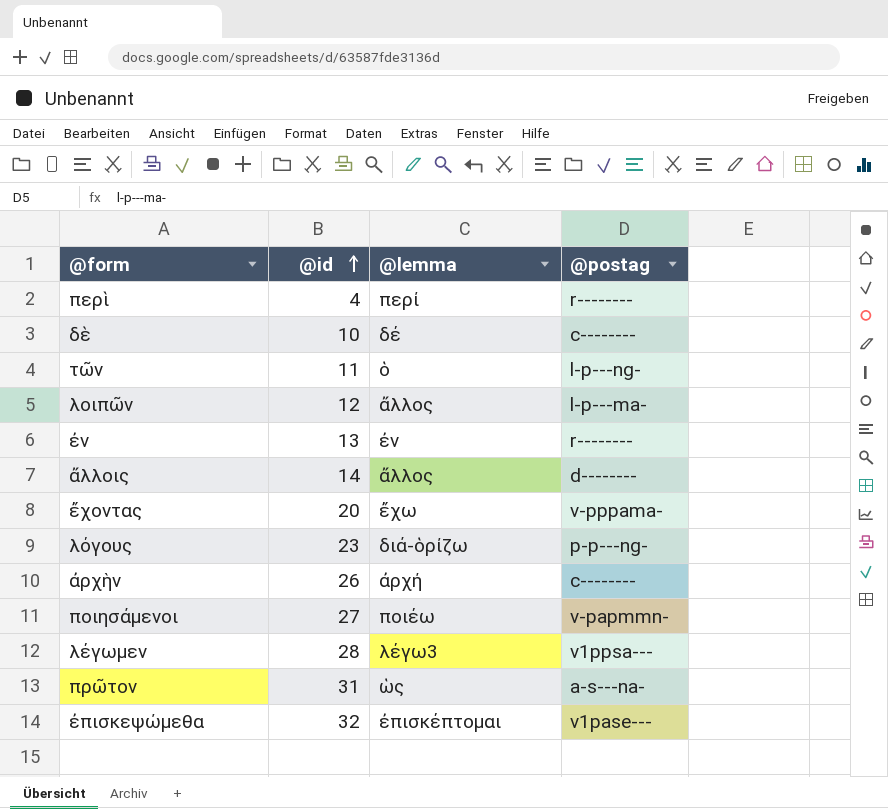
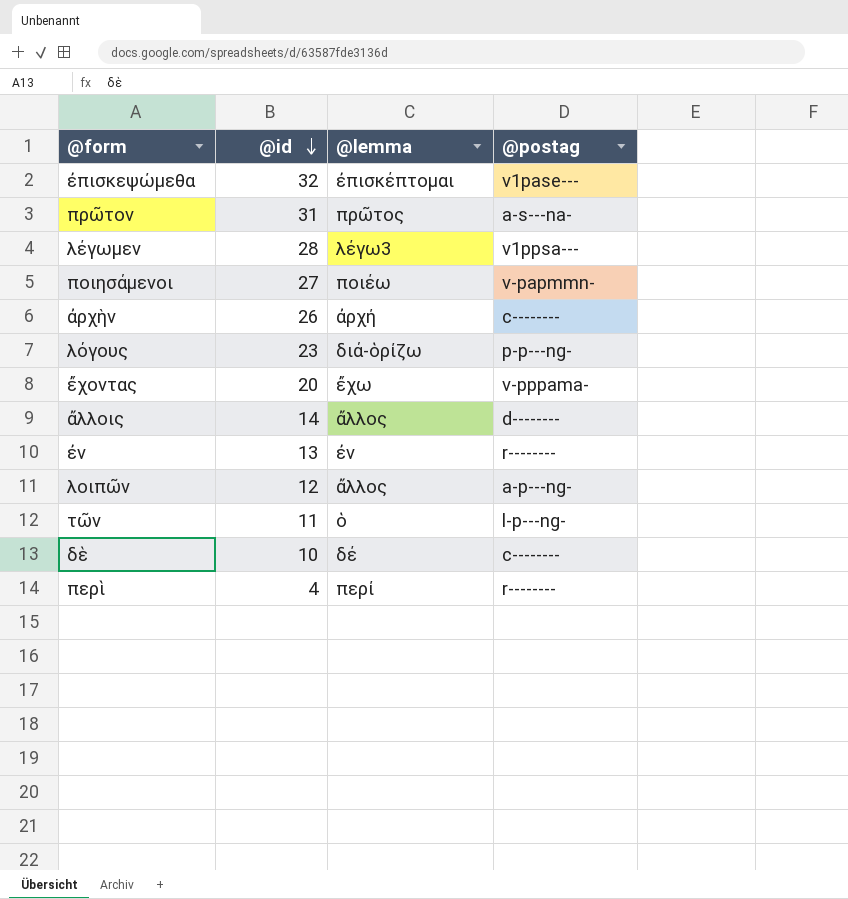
row order: @id ascending -> @id descending
πρῶτον | @lemma: ὡς -> πρῶτος
λοιπῶν | @postag: l-p---ma- -> a-p---ng-

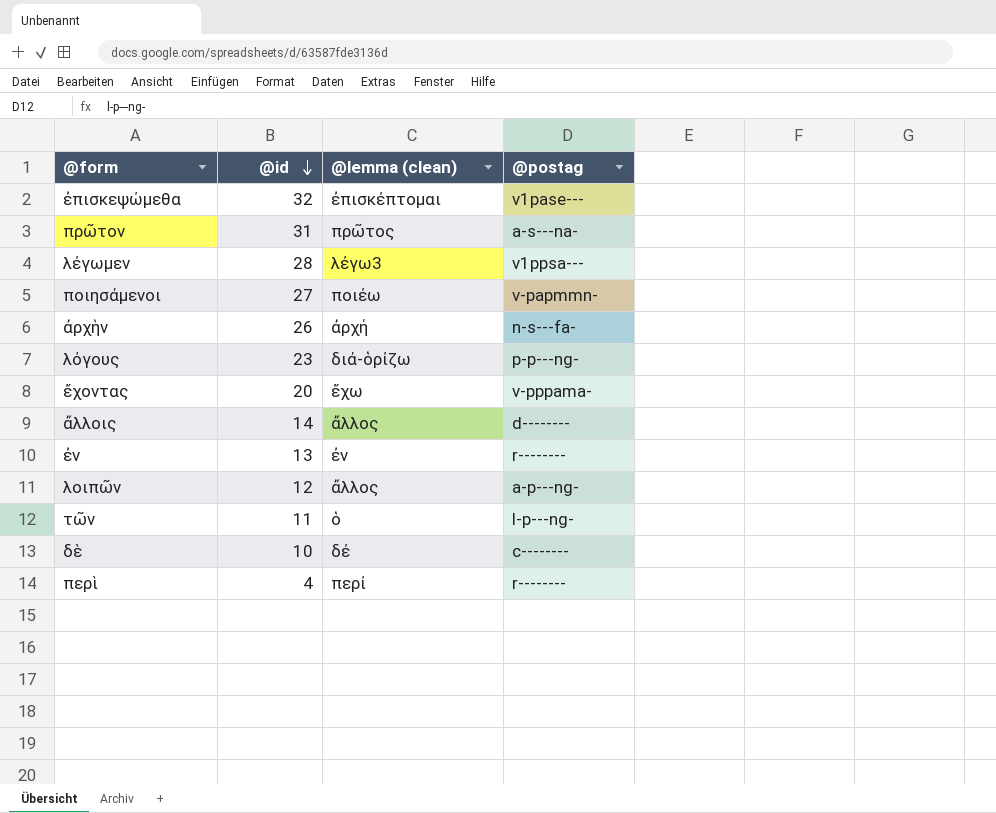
column name: @lemma -> @lemma (clean)
ἀρχὴν | @postag: c-------- -> n-s---fa-

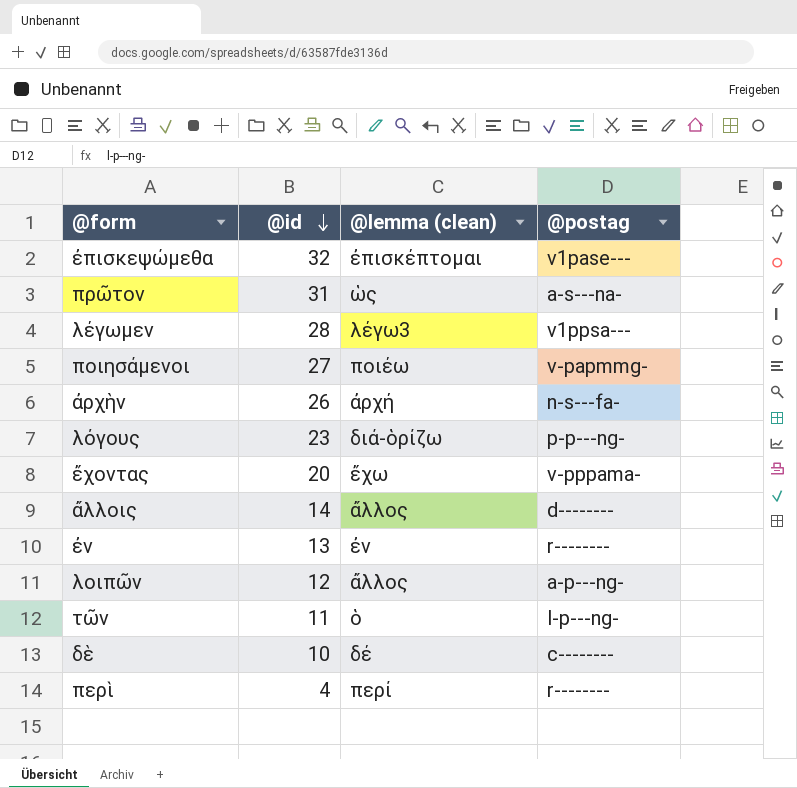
πρῶτον | @lemma (clean): πρῶτος -> ὡς
ποιησάμενοι | @postag: v-papmmn- -> v-papmmg-

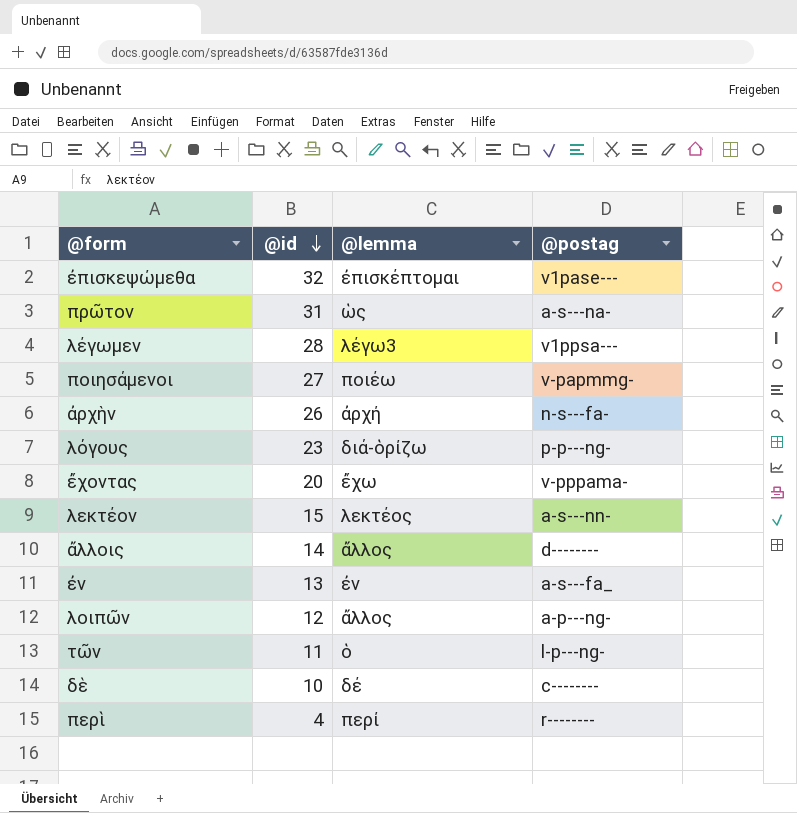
column name: @lemma (clean) -> @lemma
row λεκτέον: none -> 15 | λεκτέος | a-s---nn-
ἐν | @postag: r-------- -> a-s---fa_

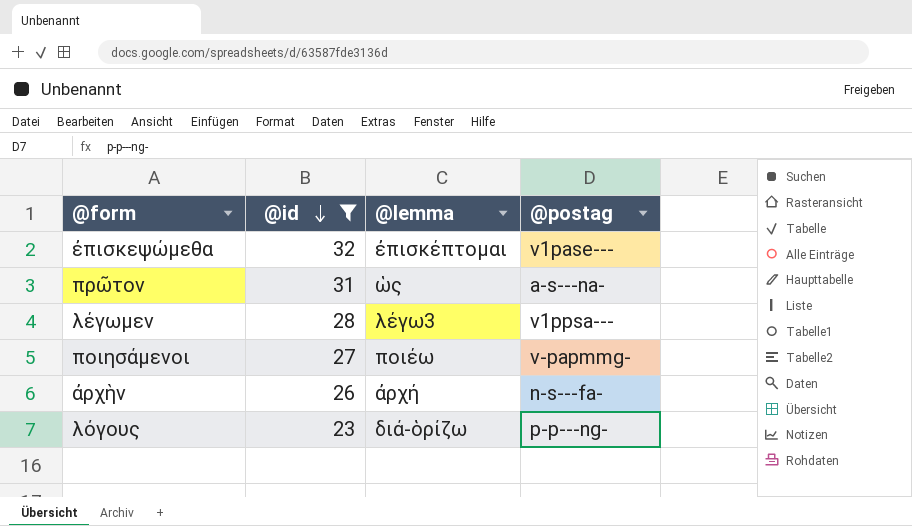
filter: none -> @id >= 23

